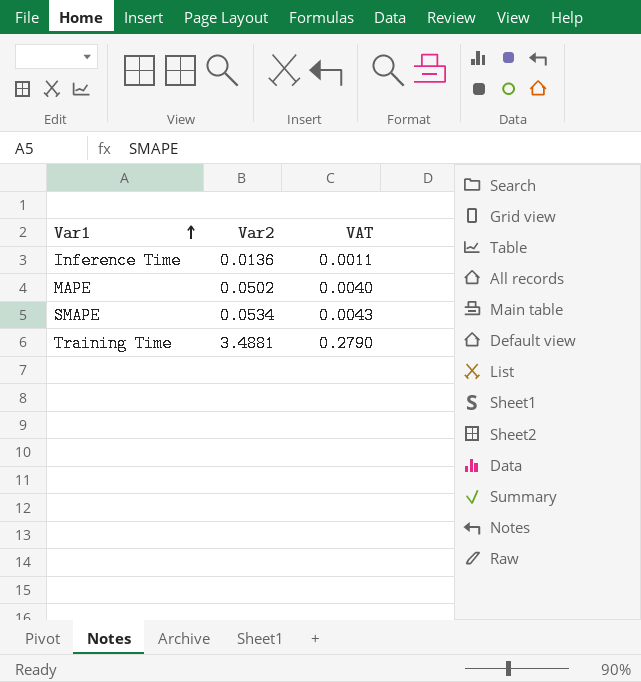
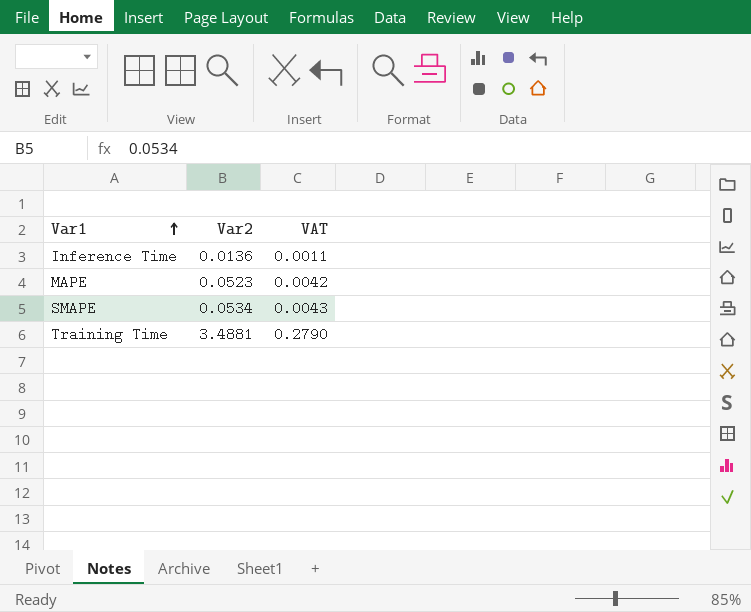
MAPE | Var2: 0.0502 -> 0.0523
MAPE | VAT: 0.0040 -> 0.0042

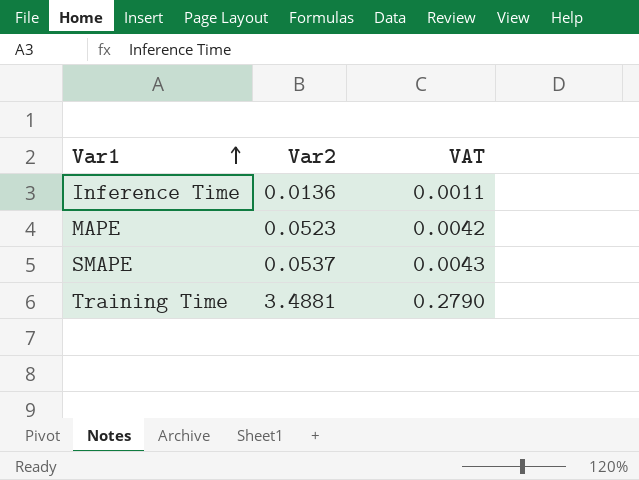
SMAPE | Var2: 0.0534 -> 0.0537

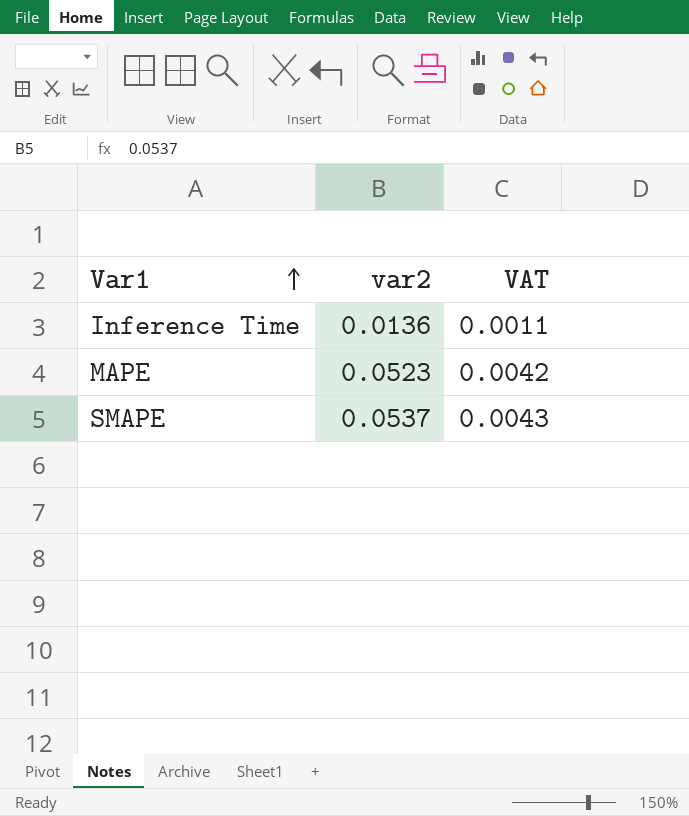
column name: Var2 -> var2
row Training Time: 3.4881 | 0.2790 -> none

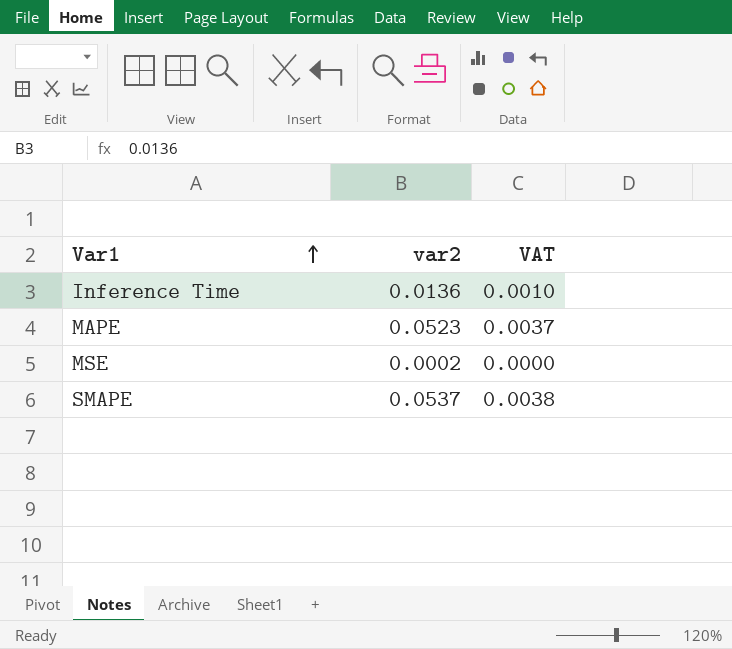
column VAT | formula: [var2] * 0.08 -> [var2] * 0.07
row MSE: none -> 0.0002 | 0.0000

